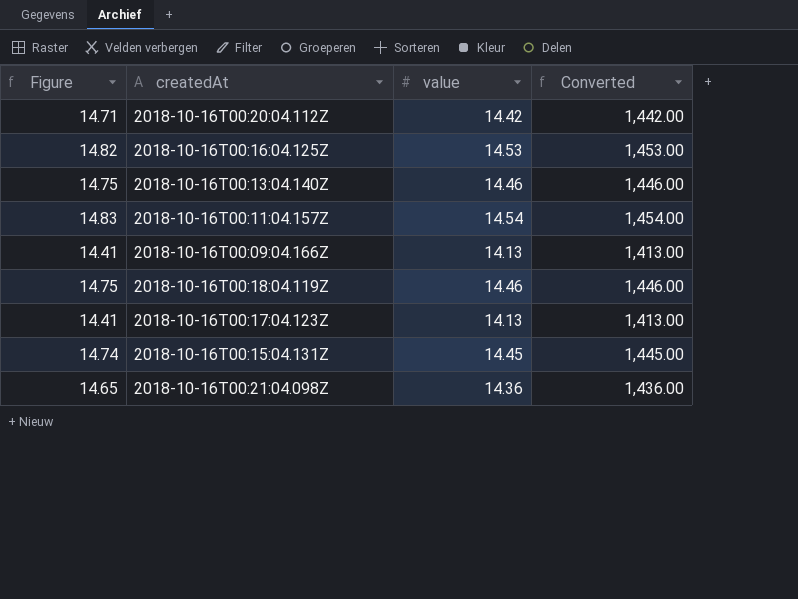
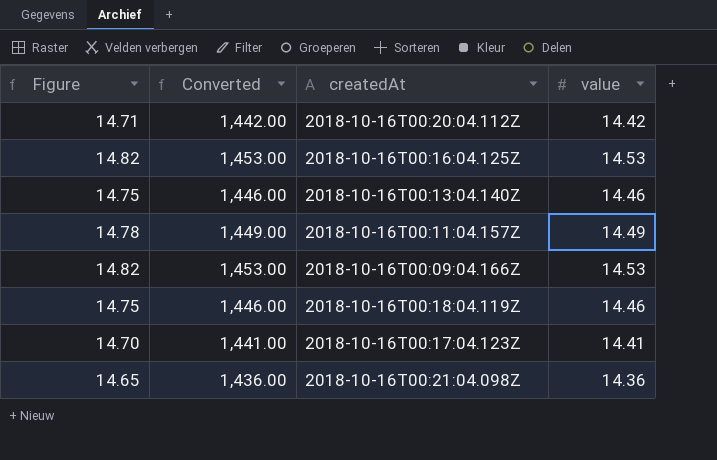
column Converted | position: 4 -> 2
row 2018-10-16T00:15:04.131Z: 14.74 | 14.45 | 1,445.00 -> none
2018-10-16T00:11:04.157Z | Figure: 14.83 -> 14.78
2018-10-16T00:11:04.157Z | Converted: 1,454.00 -> 1,449.00
2018-10-16T00:11:04.157Z | value: 14.54 -> 14.49
2018-10-16T00:09:04.166Z | Figure: 14.41 -> 14.82
2018-10-16T00:09:04.166Z | Converted: 1,413.00 -> 1,453.00
2018-10-16T00:09:04.166Z | value: 14.13 -> 14.53
2018-10-16T00:17:04.123Z | Figure: 14.41 -> 14.70
2018-10-16T00:17:04.123Z | Converted: 1,413.00 -> 1,441.00
2018-10-16T00:17:04.123Z | value: 14.13 -> 14.41

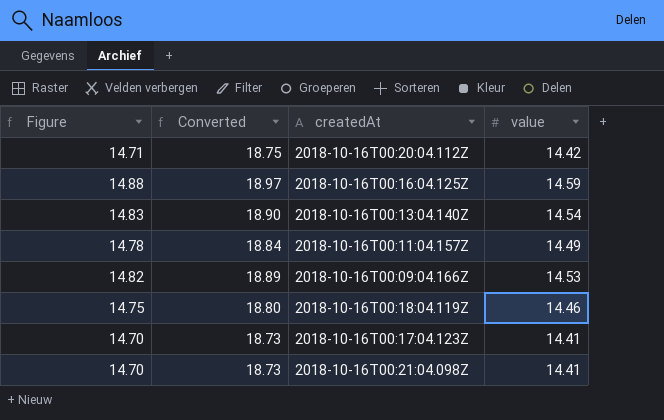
column Converted | formula: [value] * 100 -> [value] * 1.3
2018-10-16T00:16:04.125Z | Figure: 14.82 -> 14.88
2018-10-16T00:16:04.125Z | value: 14.53 -> 14.59
2018-10-16T00:13:04.140Z | Figure: 14.75 -> 14.83
2018-10-16T00:13:04.140Z | value: 14.46 -> 14.54
2018-10-16T00:21:04.098Z | Figure: 14.65 -> 14.70
2018-10-16T00:21:04.098Z | value: 14.36 -> 14.41

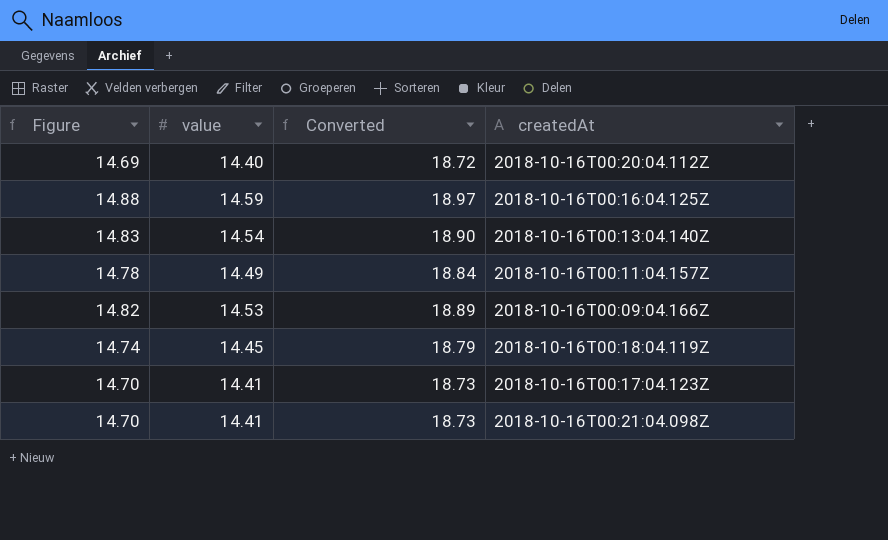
column value | position: 4 -> 2
2018-10-16T00:20:04.112Z | Figure: 14.71 -> 14.69
2018-10-16T00:20:04.112Z | value: 14.42 -> 14.40
2018-10-16T00:20:04.112Z | Converted: 18.75 -> 18.72
2018-10-16T00:18:04.119Z | Figure: 14.75 -> 14.74
2018-10-16T00:18:04.119Z | value: 14.46 -> 14.45
2018-10-16T00:18:04.119Z | Converted: 18.80 -> 18.79

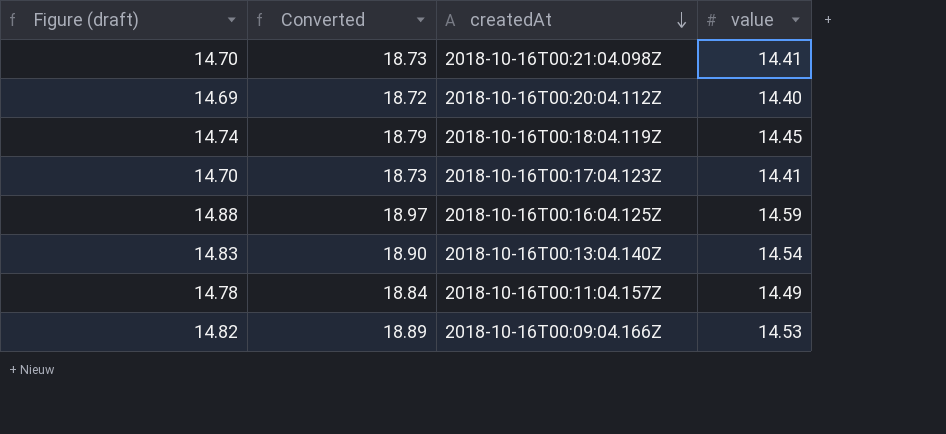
row order: none -> createdAt descending
column name: Figure -> Figure (draft)
column value | position: 2 -> 4

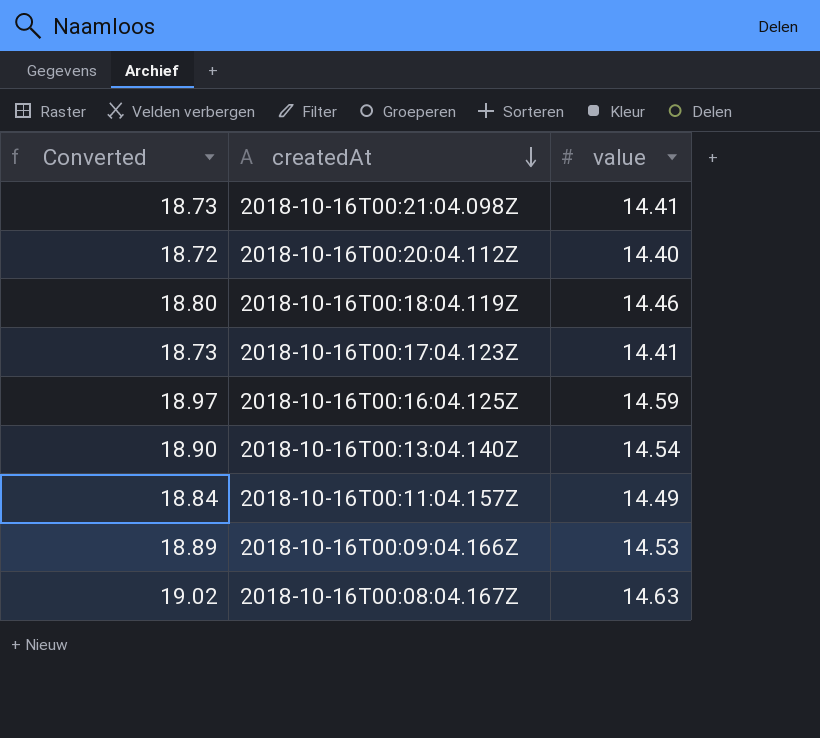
column Figure (draft) | formula: [value] * 1.02 -> none
2018-10-16T00:18:04.119Z | Converted: 18.79 -> 18.80
2018-10-16T00:18:04.119Z | value: 14.45 -> 14.46
row 2018-10-16T00:08:04.167Z: none -> 19.02 | 14.63

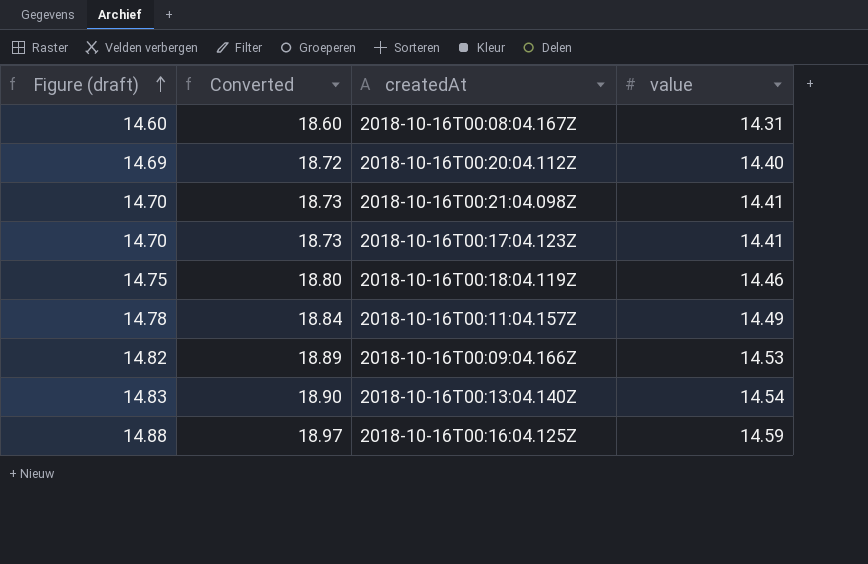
row order: createdAt descending -> Figure (draft) ascending
column Figure (draft) | formula: none -> [value] * 1.02
2018-10-16T00:08:04.167Z | Converted: 19.02 -> 18.60
2018-10-16T00:08:04.167Z | value: 14.63 -> 14.31

